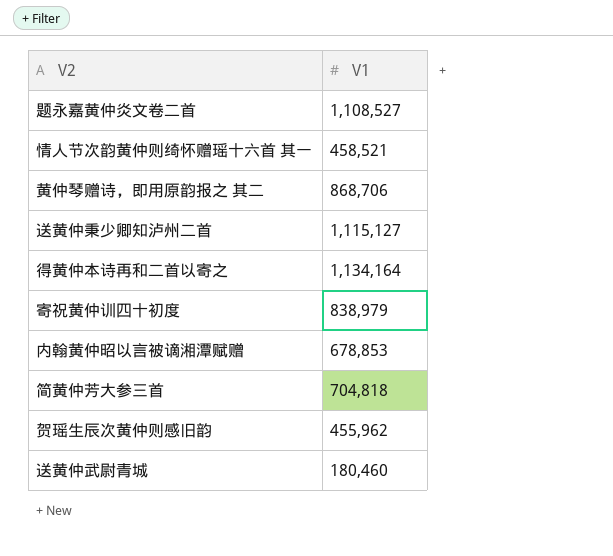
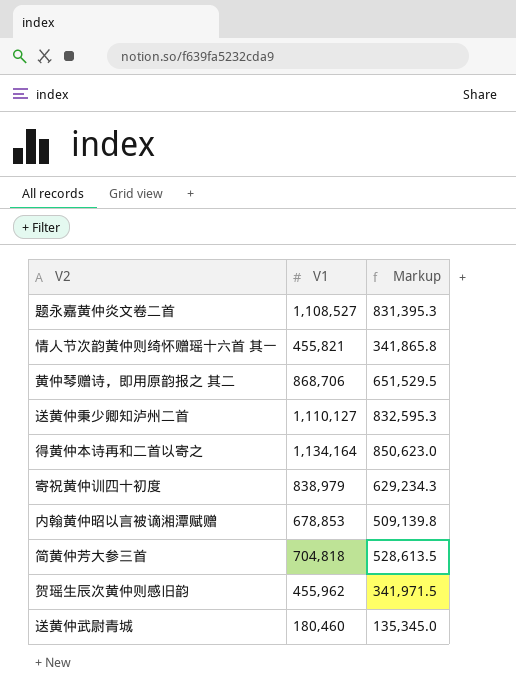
column Markup | formula: none -> [V1] * 0.75
情人节次韵黄仲则绮怀赠瑶十六首 其一 | V1: 458,521 -> 455,821
送黄仲秉少卿知泸州二首 | V1: 1,115,127 -> 1,110,127

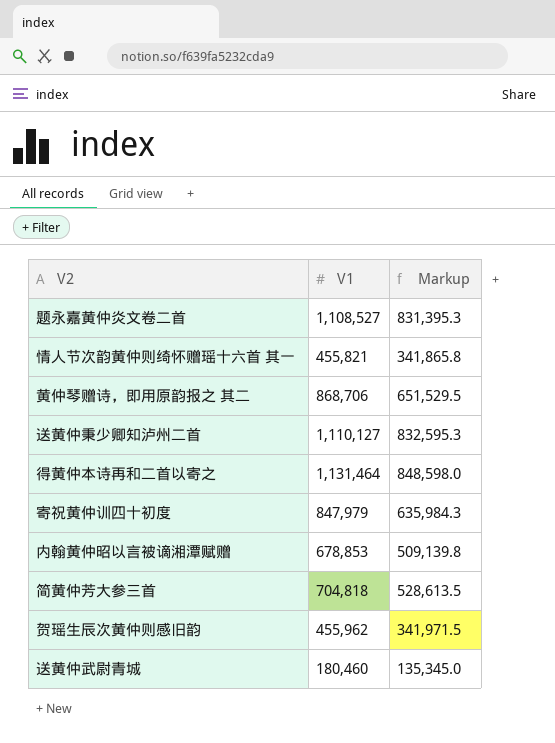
得黄仲本诗再和二首以寄之 | V1: 1,134,164 -> 1,131,464
得黄仲本诗再和二首以寄之 | Markup: 850,623.0 -> 848,598.0
寄祝黄仲训四十初度 | V1: 838,979 -> 847,979
寄祝黄仲训四十初度 | Markup: 629,234.3 -> 635,984.3

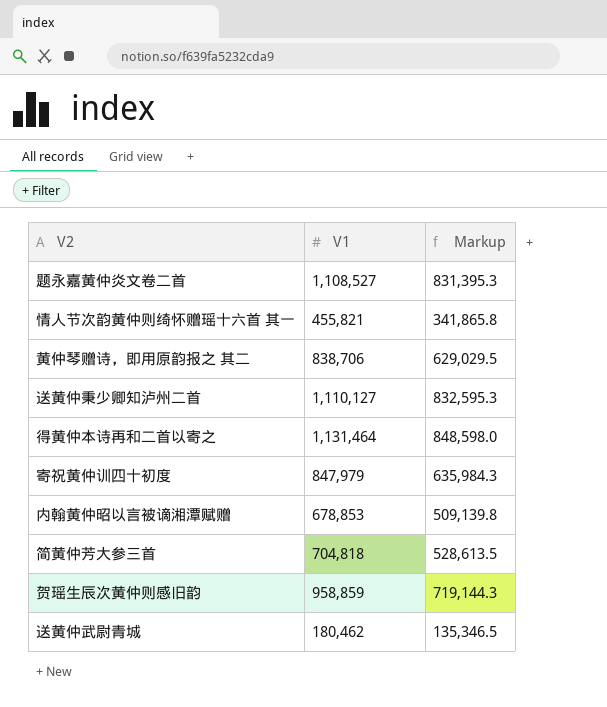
黄仲琴赠诗，即用原韵报之 其二 | V1: 868,706 -> 838,706
黄仲琴赠诗，即用原韵报之 其二 | Markup: 651,529.5 -> 629,029.5
贺瑶生辰次黄仲则感旧韵 | V1: 455,962 -> 958,859
贺瑶生辰次黄仲则感旧韵 | Markup: 341,971.5 -> 719,144.3
送黄仲武尉青城 | V1: 180,460 -> 180,462
送黄仲武尉青城 | Markup: 135,345.0 -> 135,346.5

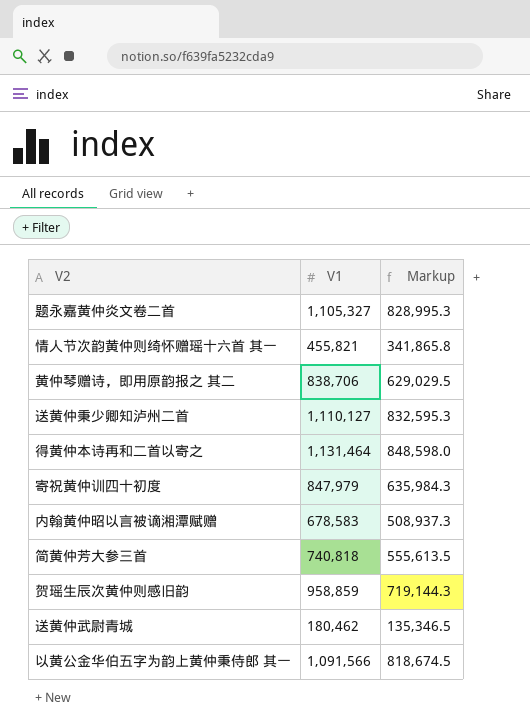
题永嘉黄仲炎文卷二首 | V1: 1,108,527 -> 1,105,327
题永嘉黄仲炎文卷二首 | Markup: 831,395.3 -> 828,995.3
内翰黄仲昭以言被谪湘潭赋赠 | V1: 678,853 -> 678,583
内翰黄仲昭以言被谪湘潭赋赠 | Markup: 509,139.8 -> 508,937.3
简黄仲芳大参三首 | V1: 704,818 -> 740,818
简黄仲芳大参三首 | Markup: 528,613.5 -> 555,613.5
row 以黄公金华伯五字为韵上黄仲秉侍郎 其一: none -> 1,091,566 | 818,674.5

